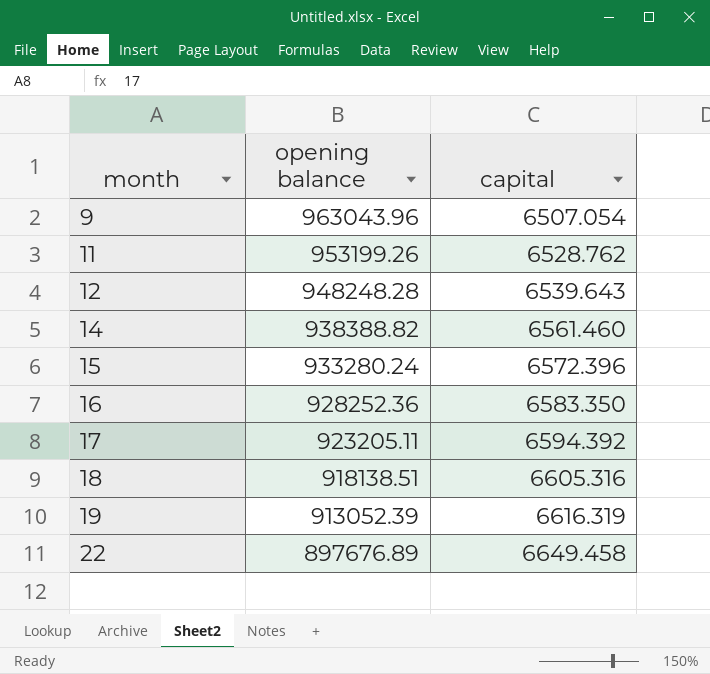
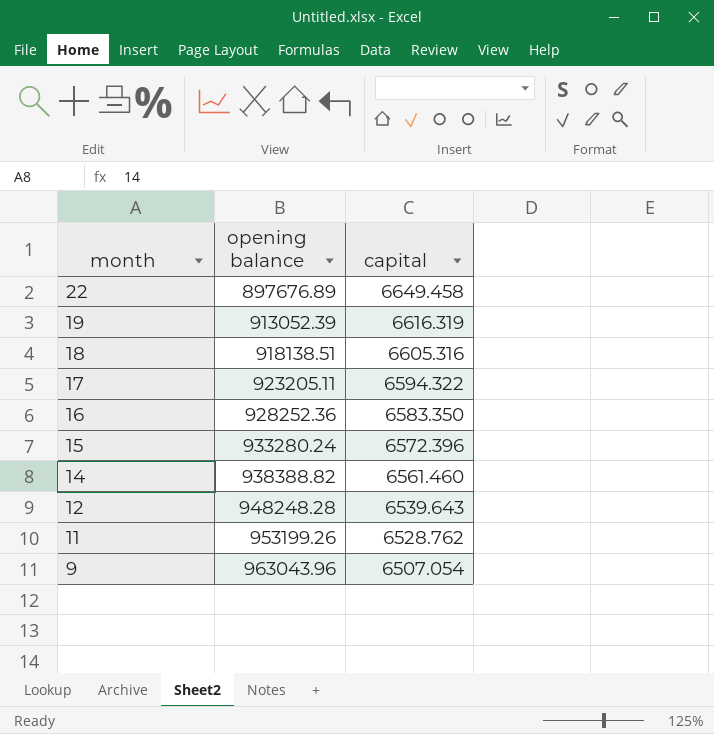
row order: month ascending -> month descending
17 | capital: 6594.392 -> 6594.322

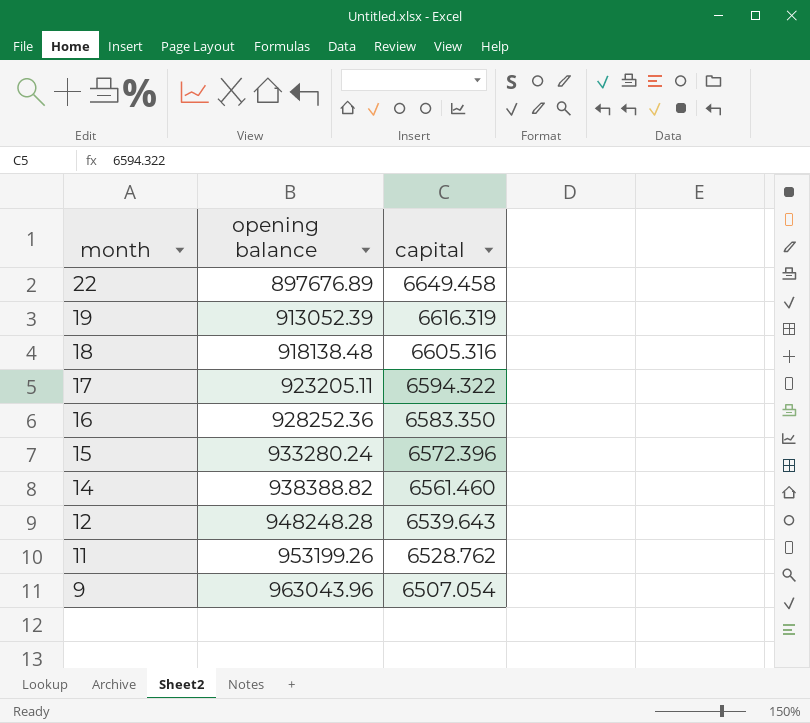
18 | opening balance: 918138.51 -> 918138.48

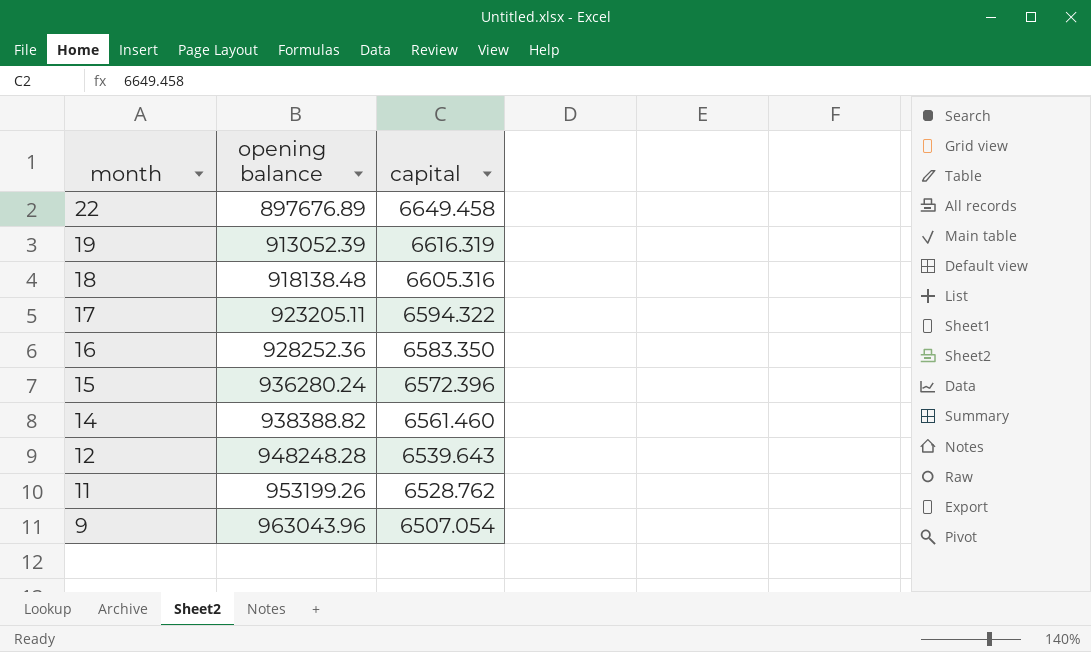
15 | opening balance: 933280.24 -> 936280.24

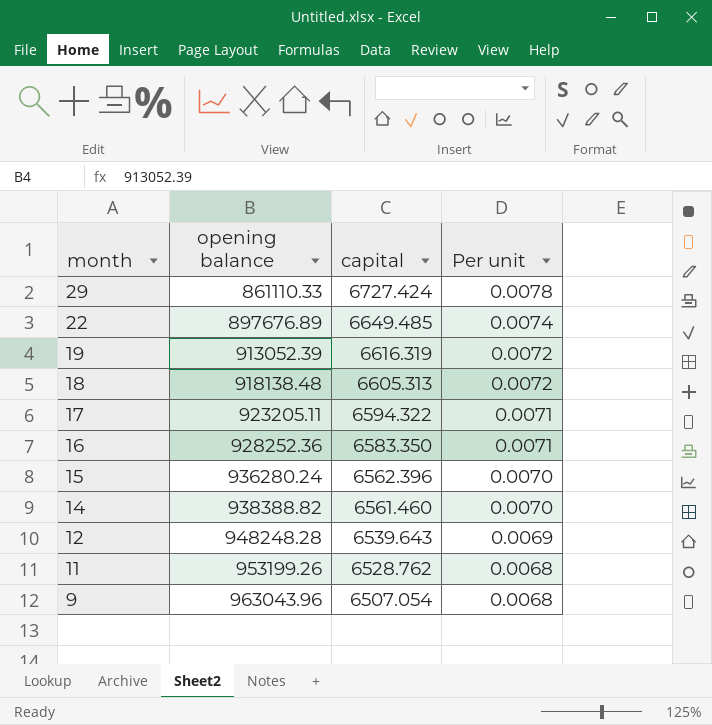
column Per unit | formula: none -> [capital] / [opening balance]
row 29: none -> 861110.33 | 6727.424 | 0.0078
22 | capital: 6649.458 -> 6649.485
18 | capital: 6605.316 -> 6605.313
15 | capital: 6572.396 -> 6562.396

